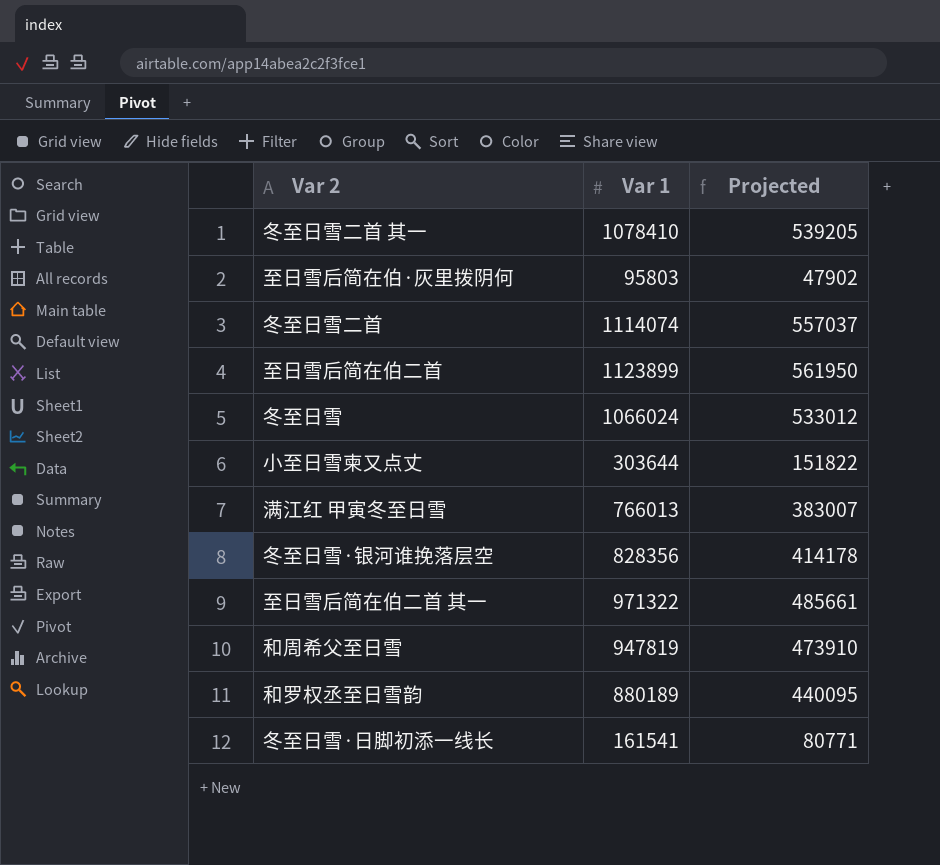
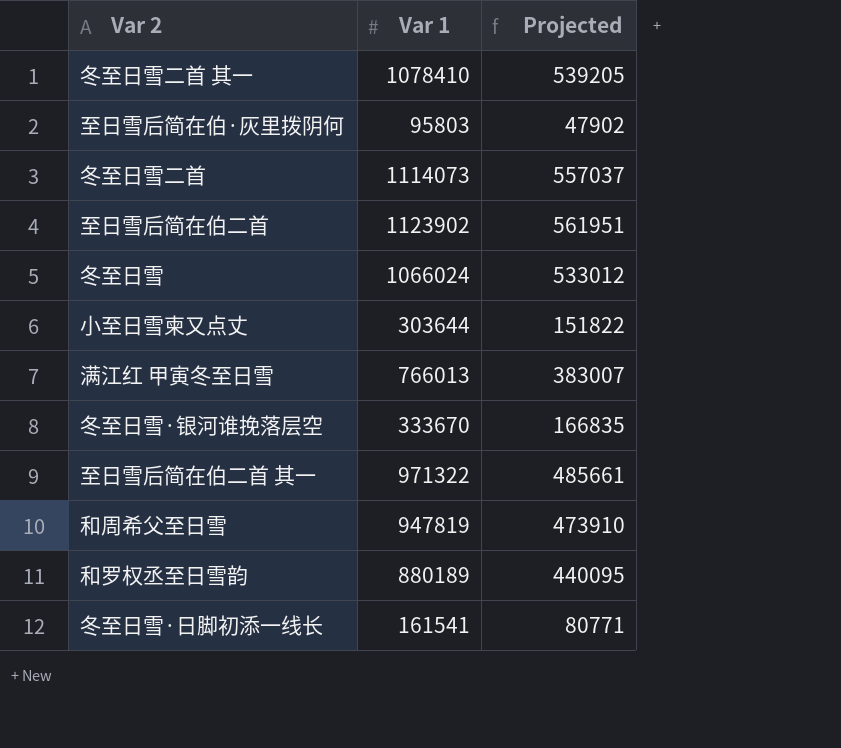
冬至日雪二首 | Var 1: 1114074 -> 1114073
至日雪后简在伯二首 | Var 1: 1123899 -> 1123902
至日雪后简在伯二首 | Projected: 561950 -> 561951
冬至日雪·银河谁挽落层空 | Var 1: 828356 -> 333670
冬至日雪·银河谁挽落层空 | Projected: 414178 -> 166835

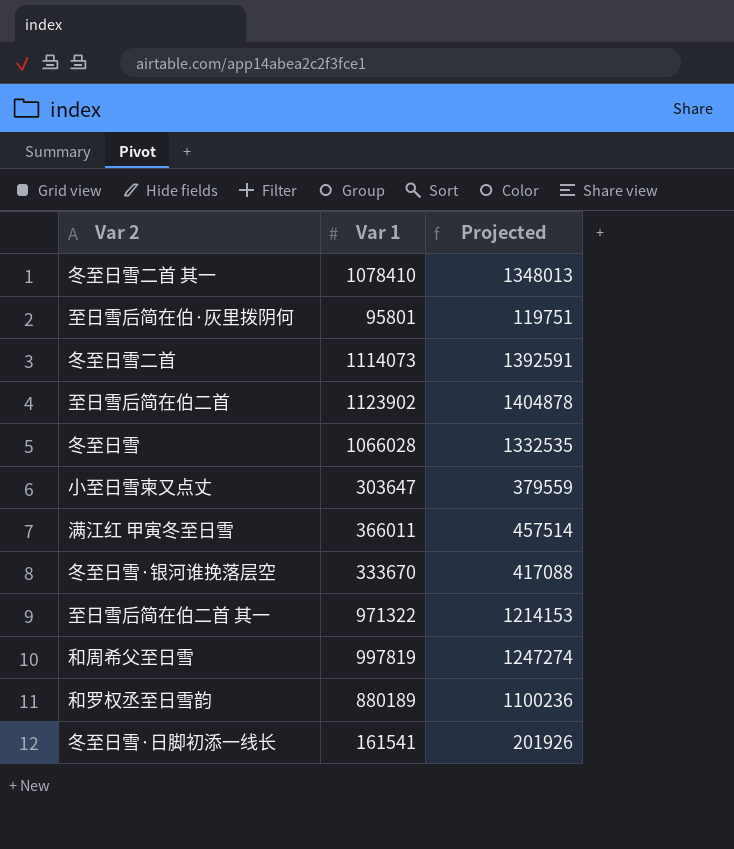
column Projected | formula: [Var 1] * 0.5 -> [Var 1] * 1.25
至日雪后简在伯·灰里拨阴何 | Var 1: 95803 -> 95801
冬至日雪 | Var 1: 1066024 -> 1066028
小至日雪柬又点丈 | Var 1: 303644 -> 303647
满江红 甲寅冬至日雪 | Var 1: 766013 -> 366011
和周希父至日雪 | Var 1: 947819 -> 997819

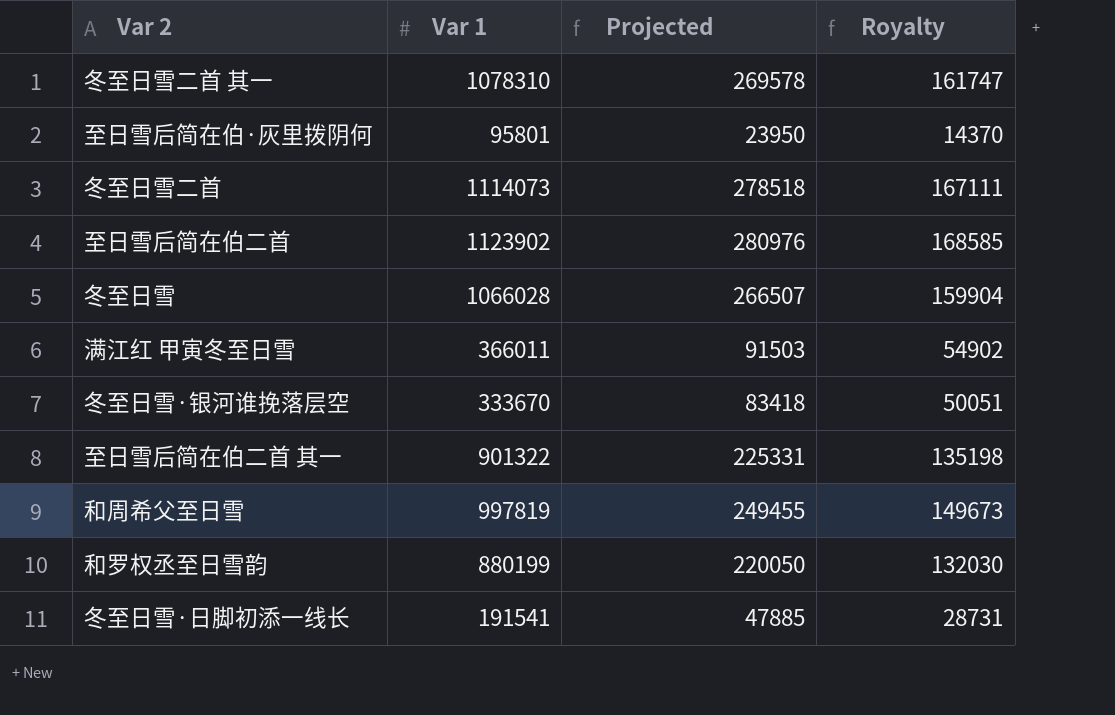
column Projected | formula: [Var 1] * 1.25 -> [Var 1] * 0.25
column Royalty | formula: none -> [Var 1] * 0.15
row 小至日雪柬又点丈: 303647 | 379559 -> none
冬至日雪二首 其一 | Var 1: 1078410 -> 1078310
至日雪后简在伯二首 其一 | Var 1: 971322 -> 901322
和罗权丞至日雪韵 | Var 1: 880189 -> 880199
冬至日雪·日脚初添一线长 | Var 1: 161541 -> 191541

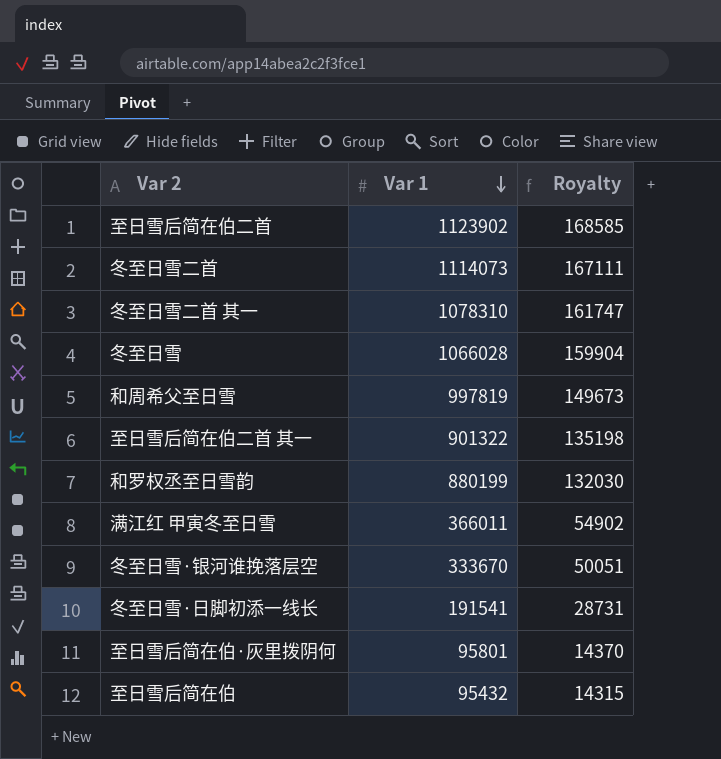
row order: none -> Var 1 descending
column Projected | formula: [Var 1] * 0.25 -> none
row 至日雪后简在伯: none -> 95432 | 14315

